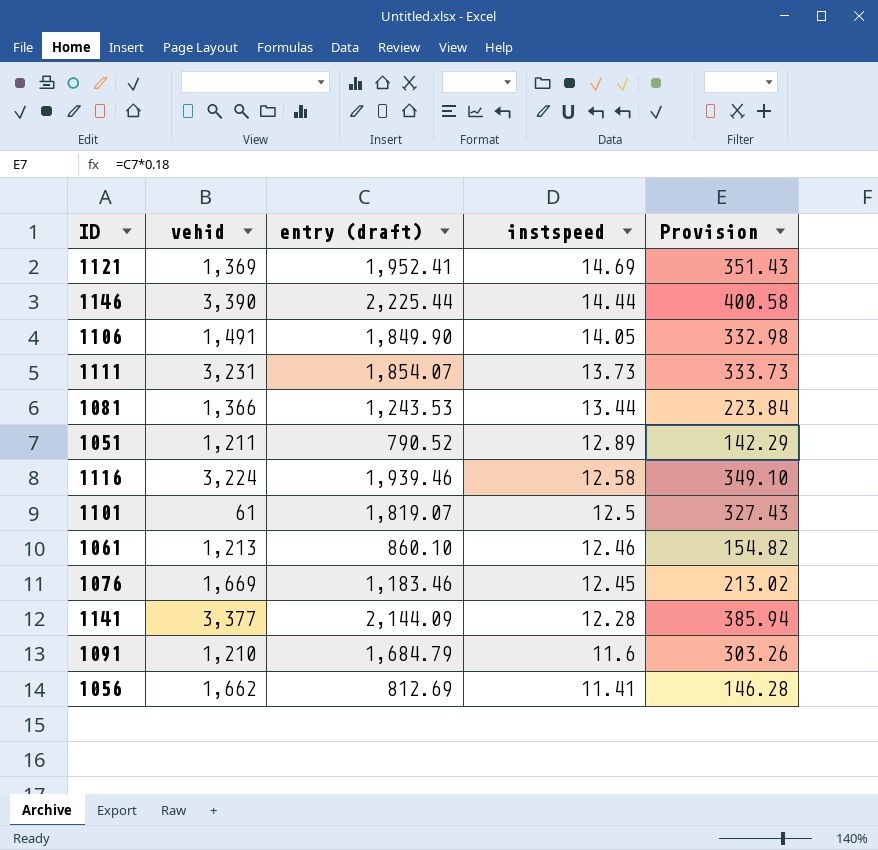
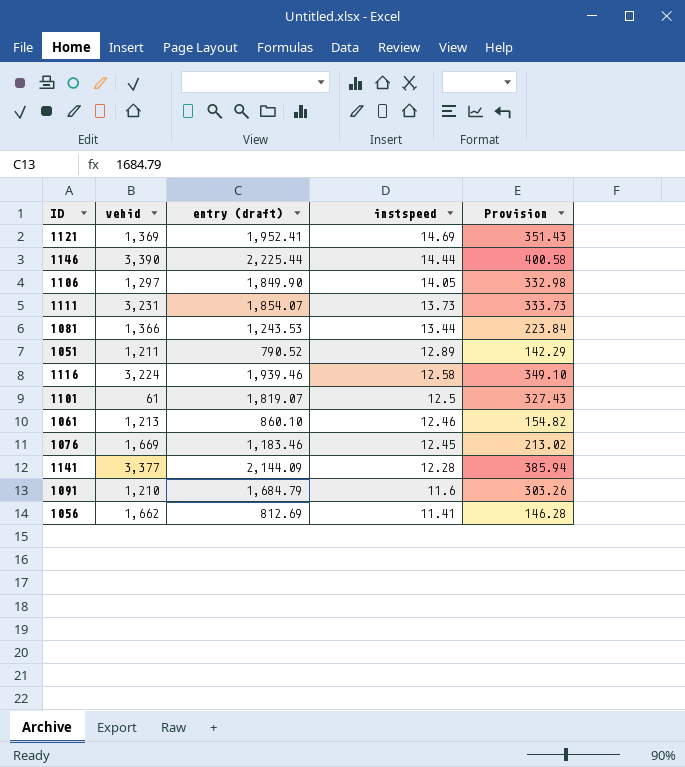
1106 | vehid: 1,491 -> 1,297

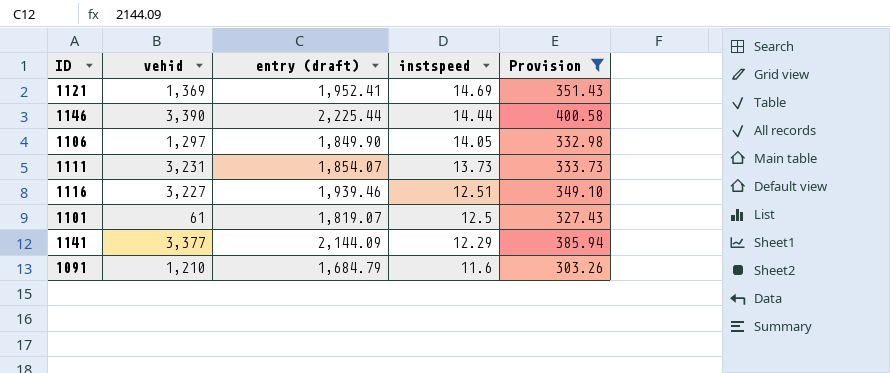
filter: none -> Provision >= 303.26
1116 | vehid: 3,224 -> 3,227
1116 | instspeed: 12.58 -> 12.51
1141 | instspeed: 12.28 -> 12.29

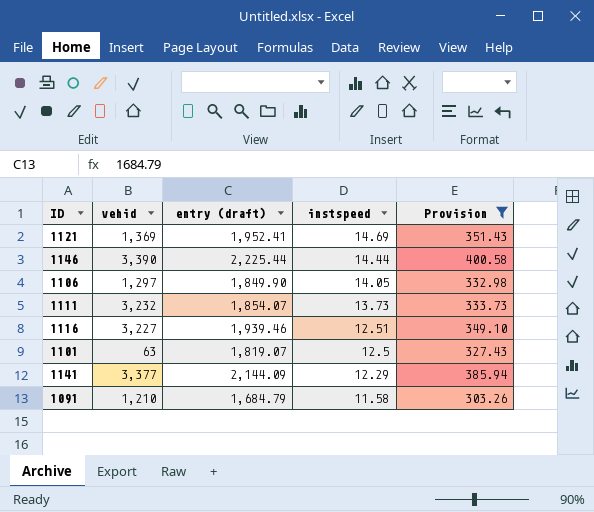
1111 | vehid: 3,231 -> 3,232
1101 | vehid: 61 -> 63
1091 | instspeed: 11.6 -> 11.58

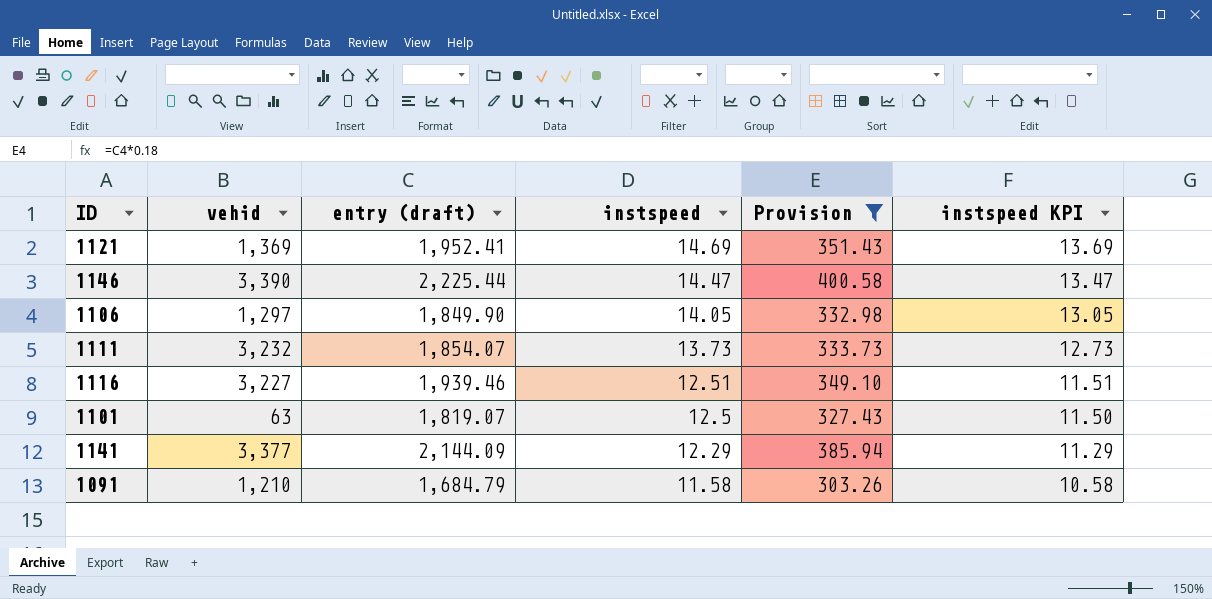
column instspeed KPI | formula: none -> [instspeed] - 1
1146 | instspeed: 14.44 -> 14.47

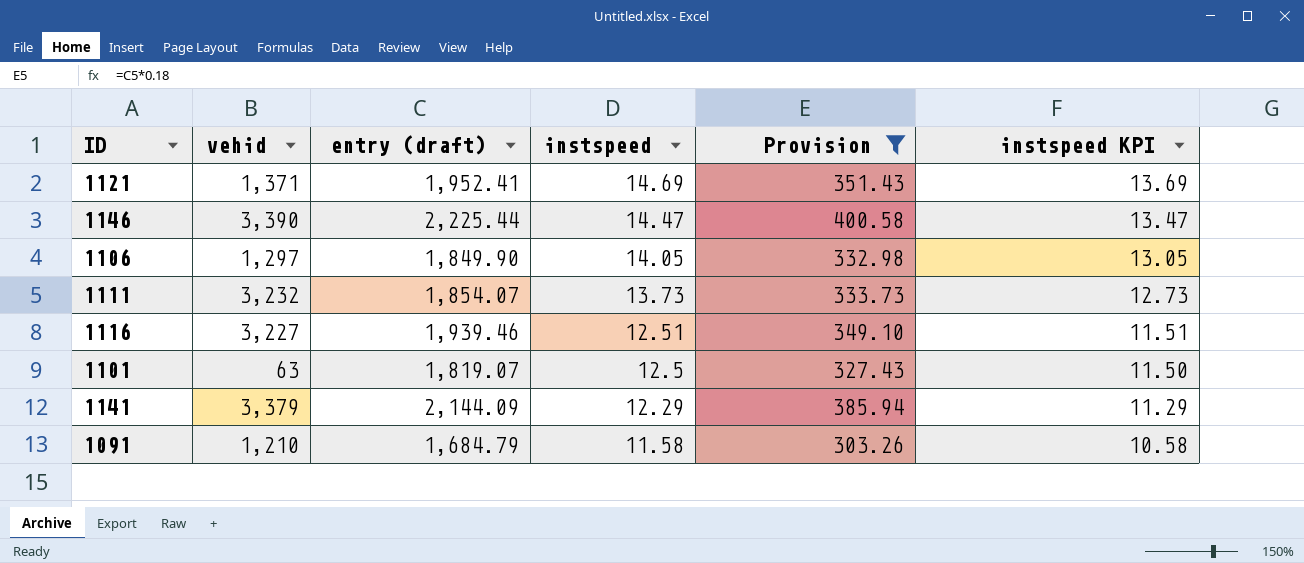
1121 | vehid: 1,369 -> 1,371
1141 | vehid: 3,377 -> 3,379

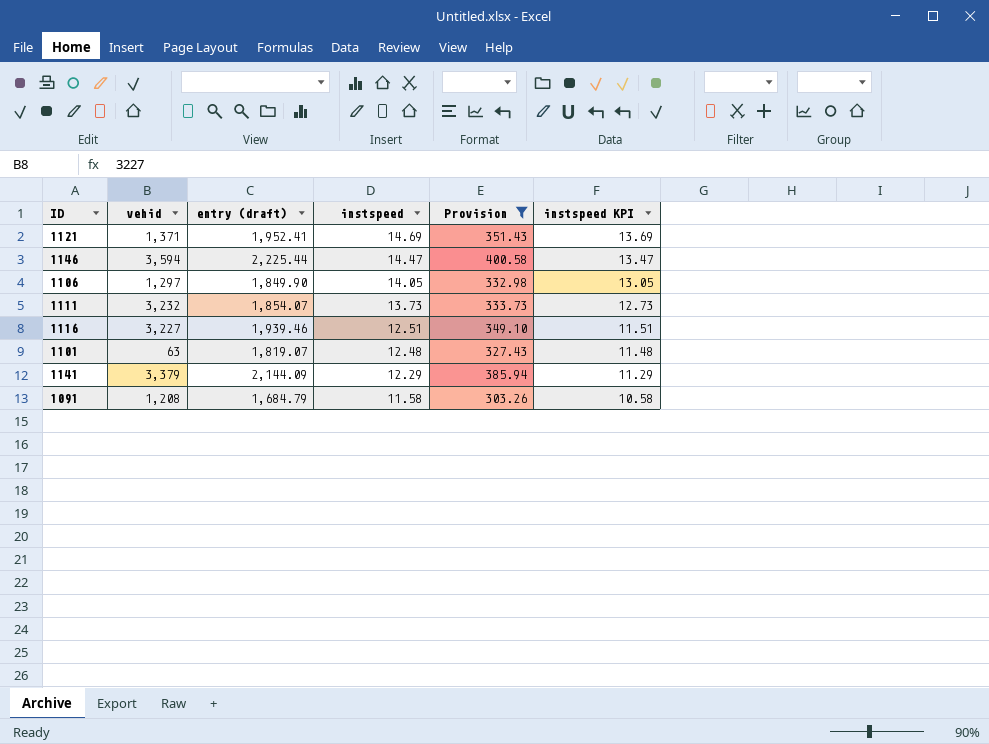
1146 | vehid: 3,390 -> 3,594
1101 | instspeed: 12.5 -> 12.48
1101 | instspeed KPI: 11.50 -> 11.48
1091 | vehid: 1,210 -> 1,208

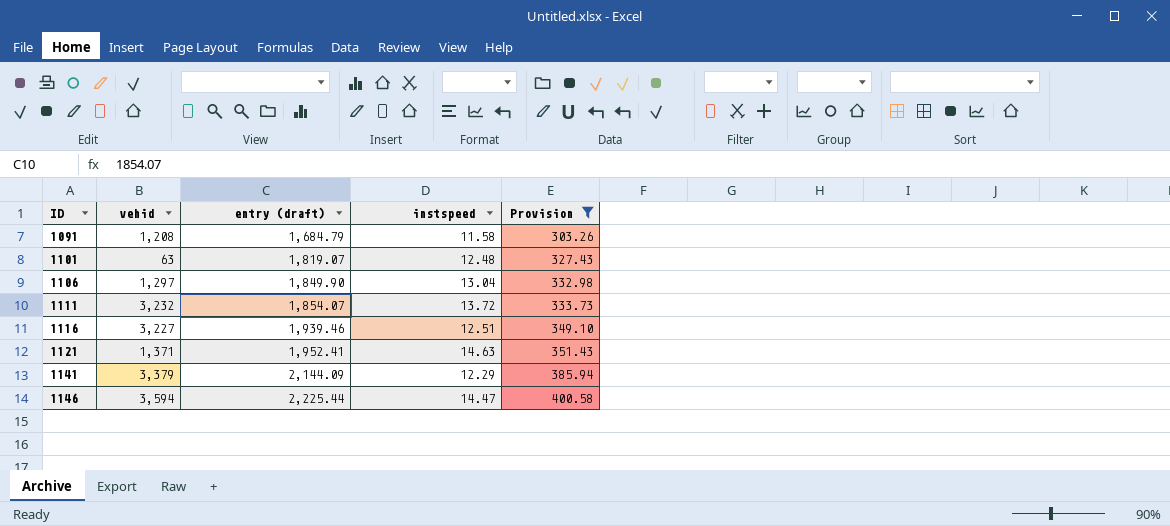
row order: instspeed descending -> ID ascending
column instspeed KPI | formula: [instspeed] - 1 -> none
1106 | instspeed: 14.05 -> 13.04
1111 | instspeed: 13.73 -> 13.72
1121 | instspeed: 14.69 -> 14.63

